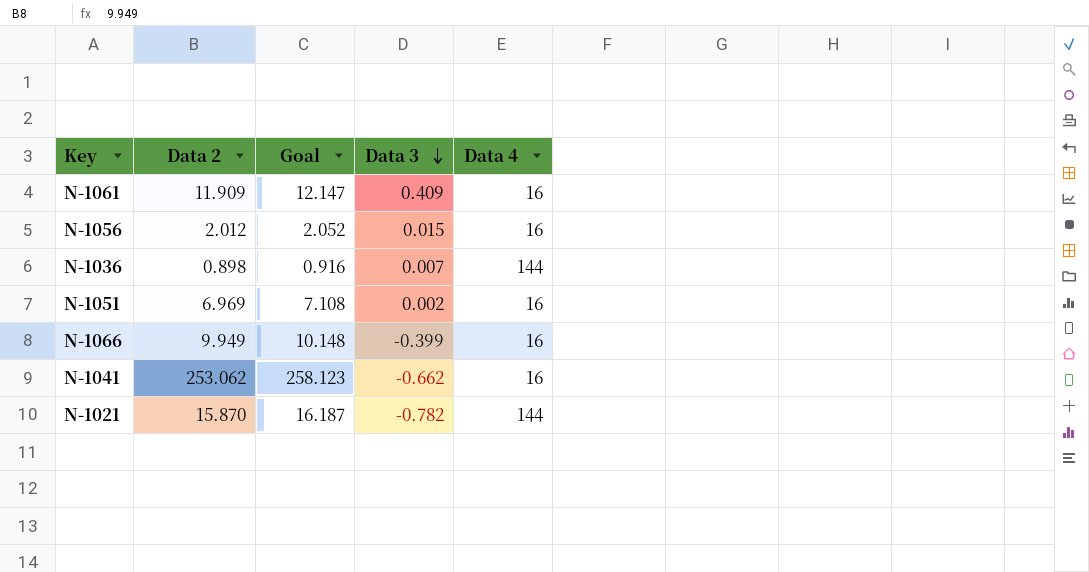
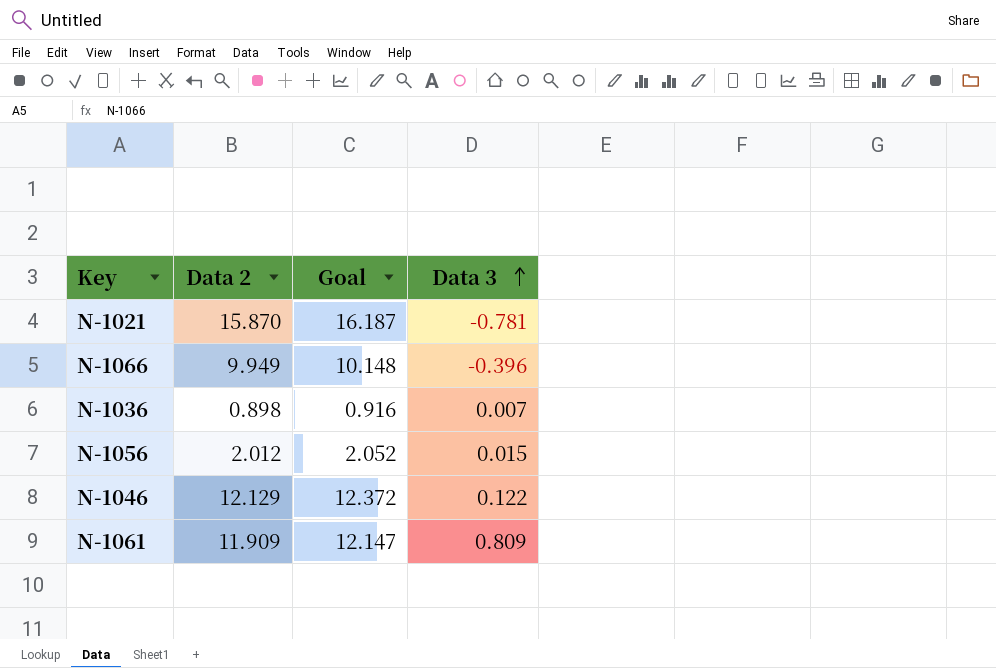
row order: Data 3 descending -> Data 3 ascending
column Data 4 | position: 5 -> none
row N-1051: 6.969 | 7.108 | 0.002 | 16 -> none
row N-1041: 253.062 | 258.123 | -0.662 | 16 -> none
N-1021 | Data 3: -0.782 -> -0.781
N-1066 | Data 3: -0.399 -> -0.396
row N-1046: none -> 12.129 | 12.372 | 0.122
N-1061 | Data 3: 0.409 -> 0.809

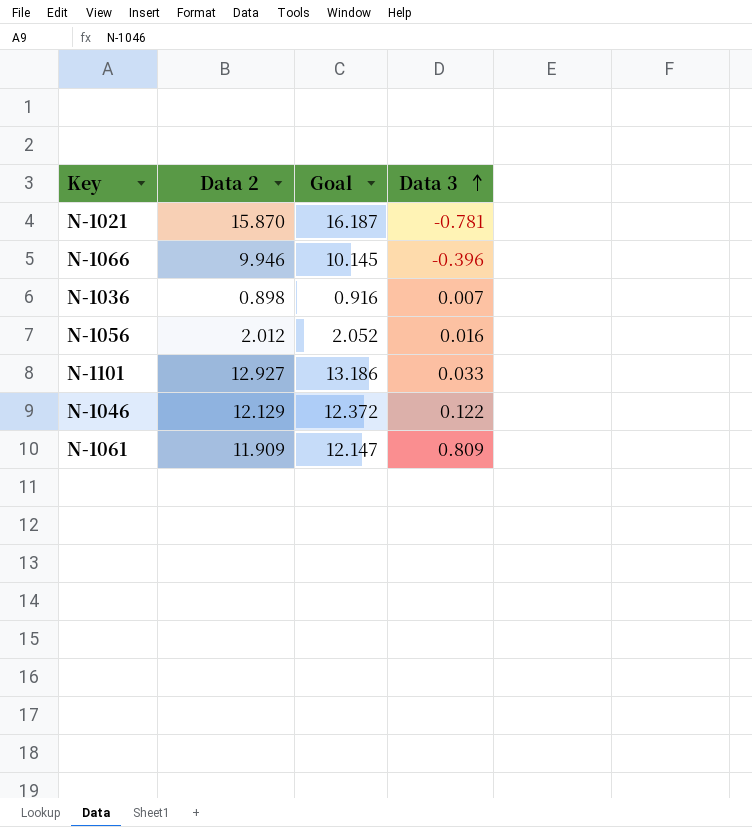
N-1066 | Data 2: 9.949 -> 9.946
N-1066 | Goal: 10.148 -> 10.145
N-1056 | Data 3: 0.015 -> 0.016
row N-1101: none -> 12.927 | 13.186 | 0.033

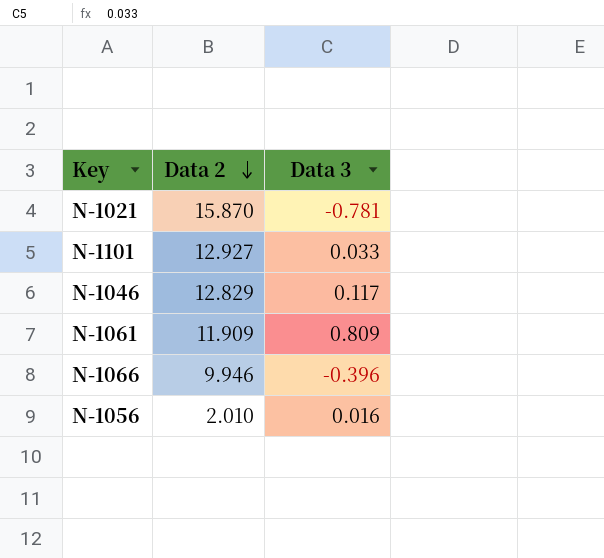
row order: Data 3 ascending -> Data 2 descending
column Goal | formula: [Data 2] * 1.02 -> none
row N-1036: 0.898 | 0.916 | 0.007 -> none
N-1046 | Data 2: 12.129 -> 12.829
N-1046 | Data 3: 0.122 -> 0.117
N-1056 | Data 2: 2.012 -> 2.010

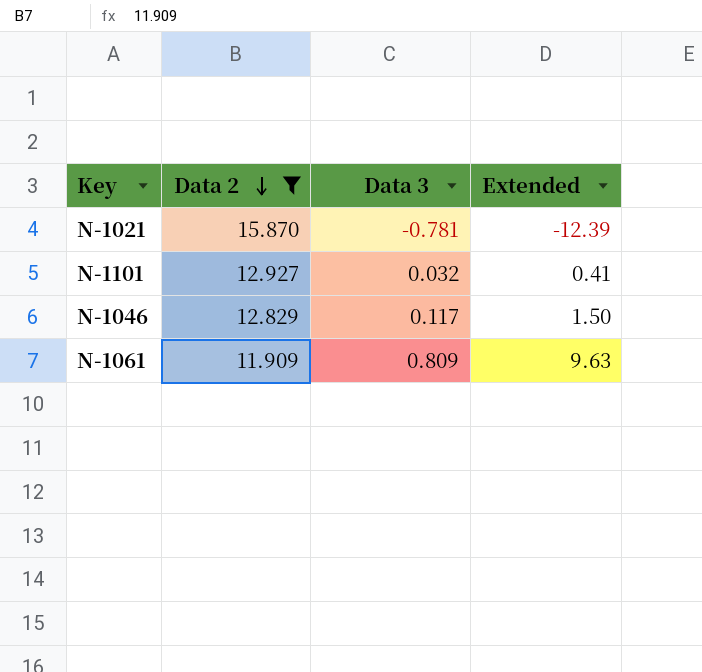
filter: none -> Data 2 >= 11.909
column Extended | formula: none -> [Data 2] * [Data 3]
N-1101 | Data 3: 0.033 -> 0.032

